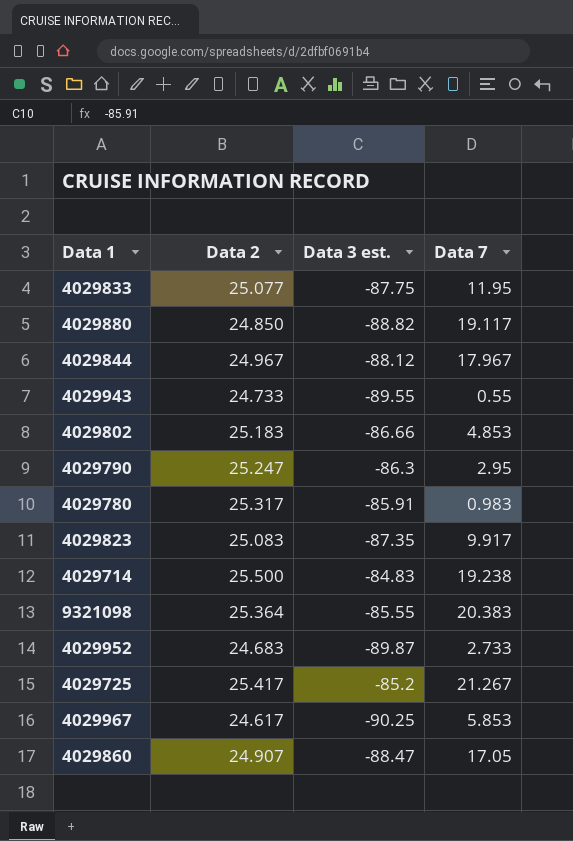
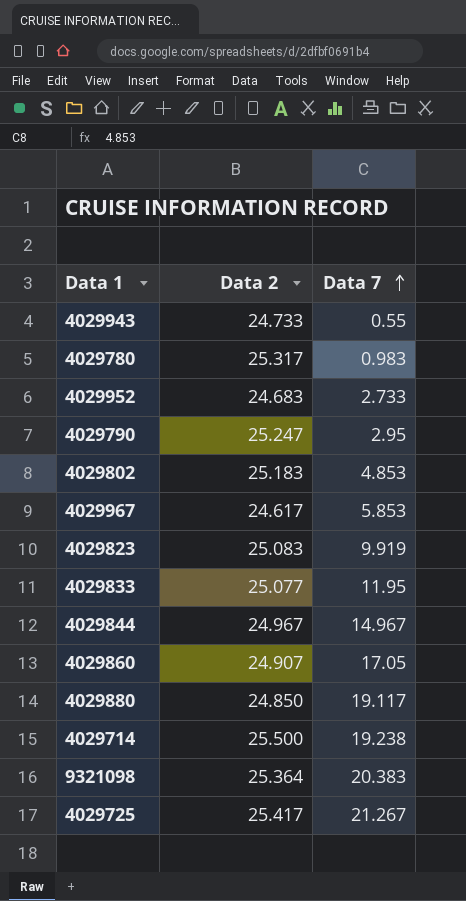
row order: none -> Data 7 ascending
column Data 3 est. | position: 3 -> none
4029823 | Data 7: 9.917 -> 9.919
4029844 | Data 7: 17.967 -> 14.967

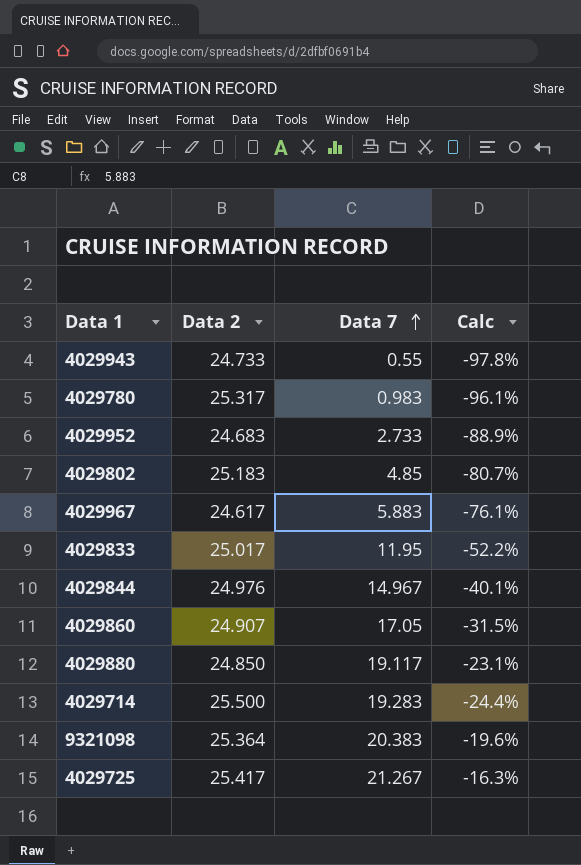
column Calc | formula: none -> ([Data 7] - [Data 2]) / [Data 2]
row 4029790: 25.247 | 2.95 -> none
row 4029823: 25.083 | 9.919 -> none
4029802 | Data 7: 4.853 -> 4.85
4029967 | Data 7: 5.853 -> 5.883
4029833 | Data 2: 25.077 -> 25.017
4029844 | Data 2: 24.967 -> 24.976
4029714 | Data 7: 19.238 -> 19.283

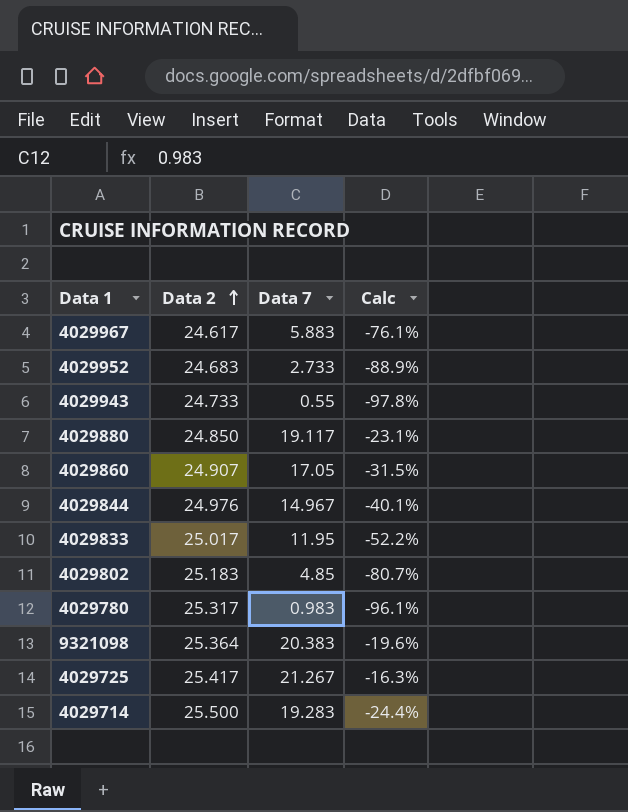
row order: Data 7 ascending -> Data 2 ascending

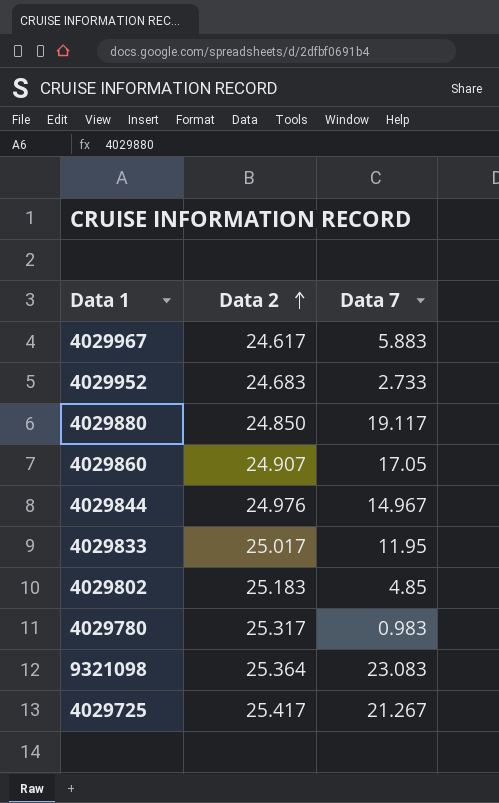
column Calc | formula: ([Data 7] - [Data 2]) / [Data 2] -> none
row 4029943: 24.733 | 0.55 | -97.8% -> none
row 4029714: 25.500 | 19.283 | -24.4% -> none
9321098 | Data 7: 20.383 -> 23.083

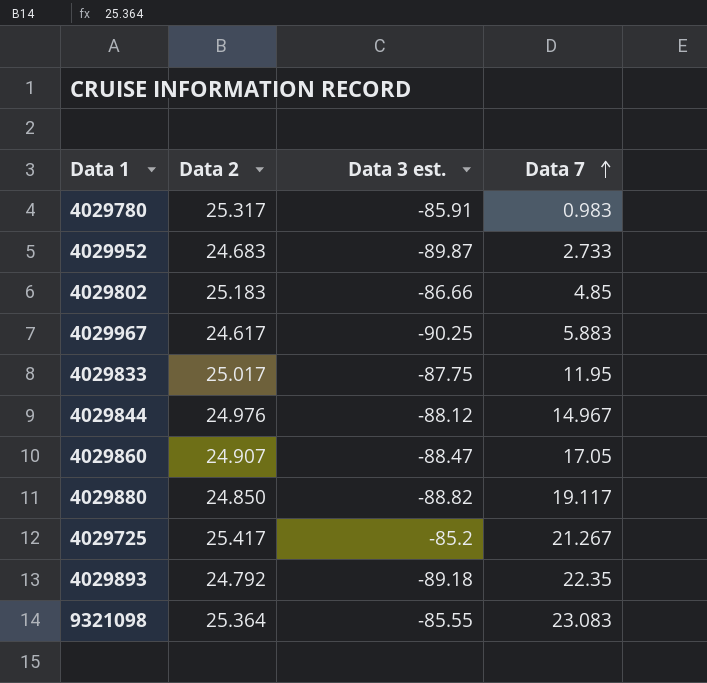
row order: Data 2 ascending -> Data 7 ascending
column Data 3 est. | position: none -> 3
row 4029893: none -> 24.792 | -89.18 | 22.35

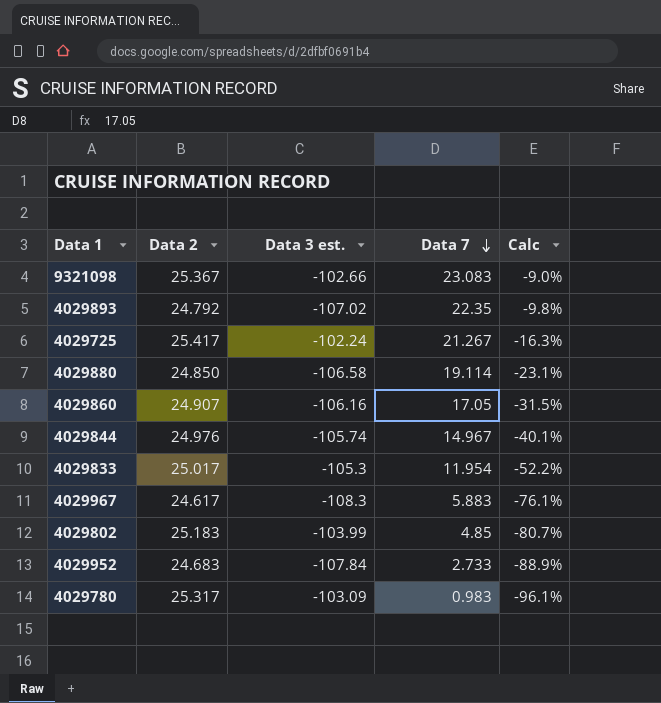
row order: Data 7 ascending -> Data 7 descending
column Calc | formula: none -> ([Data 7] - [Data 2]) / [Data 2]
9321098 | Data 2: 25.364 -> 25.367
9321098 | Data 3 est.: -85.55 -> -102.66
4029893 | Data 3 est.: -89.18 -> -107.02
4029725 | Data 3 est.: -85.2 -> -102.24
4029880 | Data 3 est.: -88.82 -> -106.58
4029880 | Data 7: 19.117 -> 19.114
4029860 | Data 3 est.: -88.47 -> -106.16
4029844 | Data 3 est.: -88.12 -> -105.74
4029833 | Data 3 est.: -87.75 -> -105.3
4029833 | Data 7: 11.95 -> 11.954
4029967 | Data 3 est.: -90.25 -> -108.3
4029802 | Data 3 est.: -86.66 -> -103.99
4029952 | Data 3 est.: -89.87 -> -107.84
4029780 | Data 3 est.: -85.91 -> -103.09

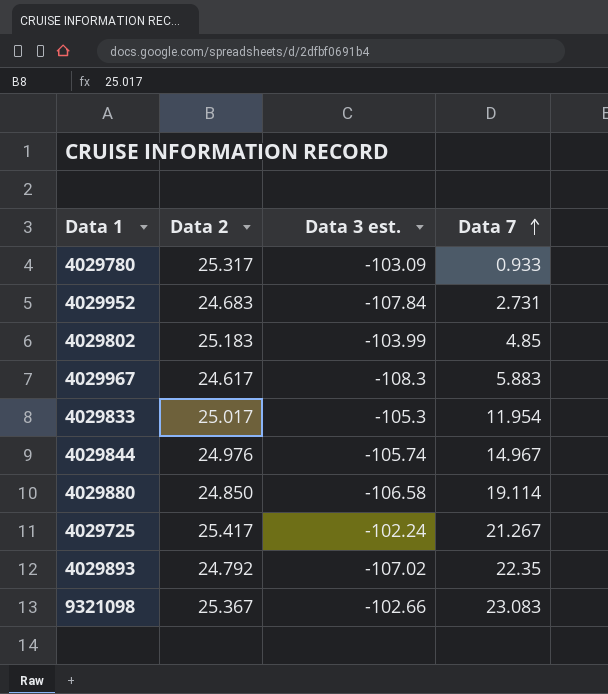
row order: Data 7 descending -> Data 7 ascending
column Calc | formula: ([Data 7] - [Data 2]) / [Data 2] -> none
row 4029860: 24.907 | -106.16 | 17.05 | -31.5% -> none
4029780 | Data 7: 0.983 -> 0.933
4029952 | Data 7: 2.733 -> 2.731

